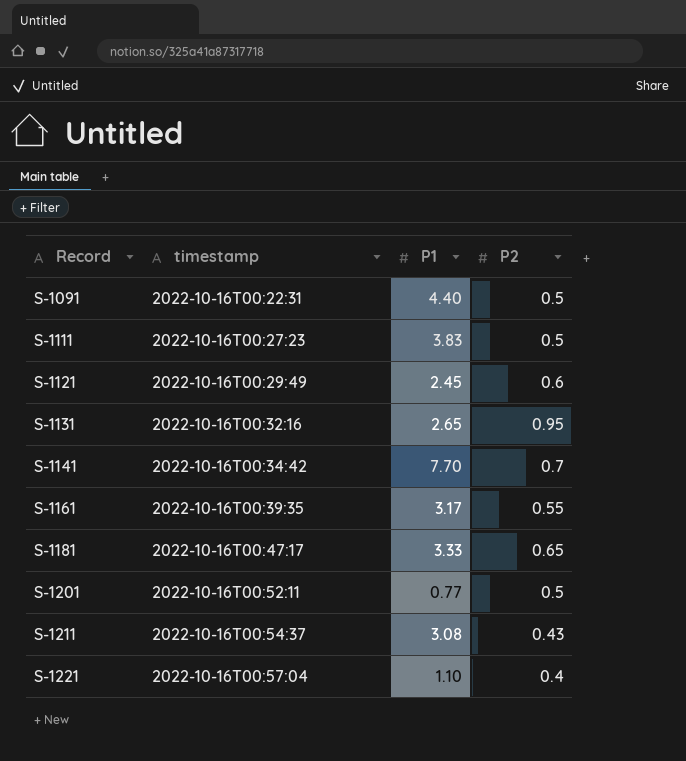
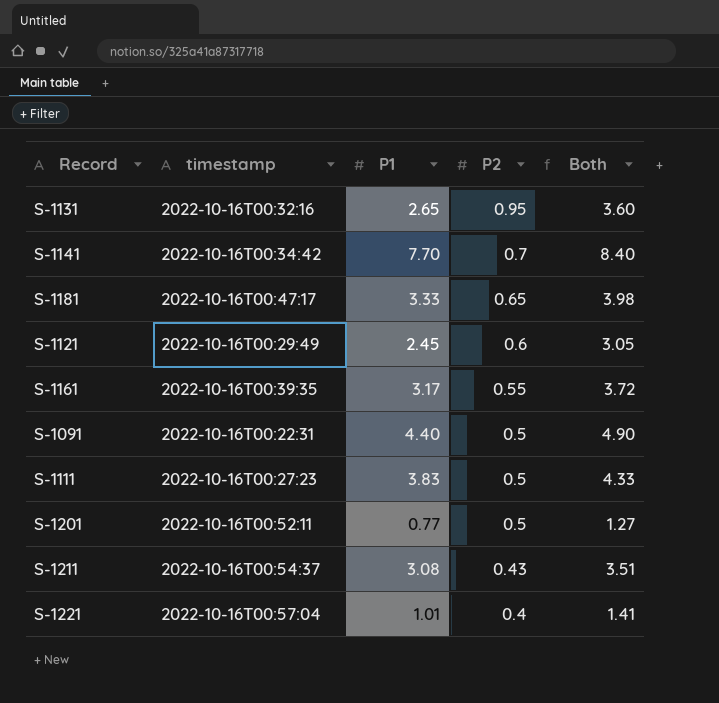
row order: Record ascending -> P2 descending
column Both | formula: none -> [P1] + [P2]
S-1221 | P1: 1.10 -> 1.01

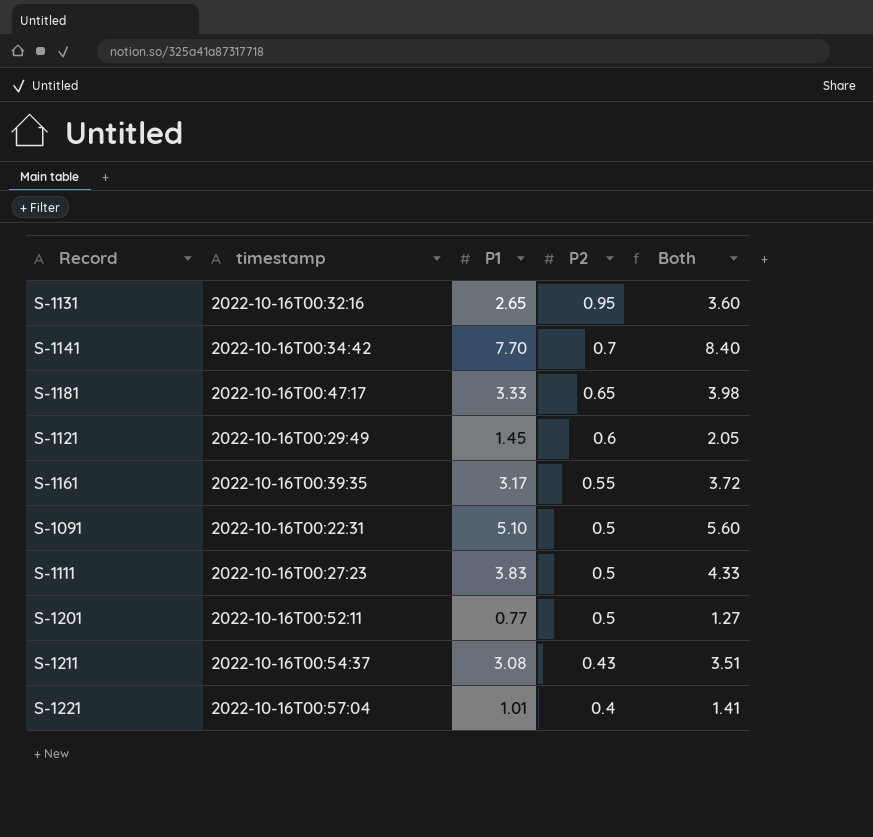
S-1121 | P1: 2.45 -> 1.45
S-1121 | Both: 3.05 -> 2.05
S-1091 | P1: 4.40 -> 5.10
S-1091 | Both: 4.90 -> 5.60

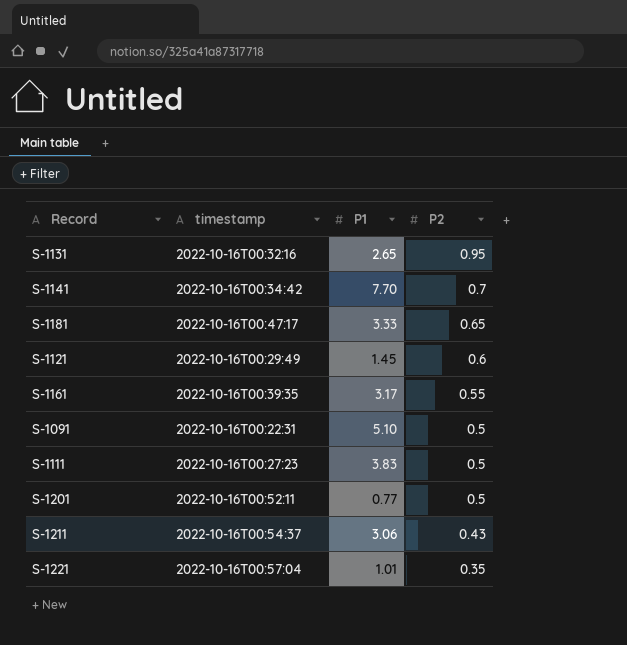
column Both | formula: [P1] + [P2] -> none
S-1211 | P1: 3.08 -> 3.06
S-1221 | P2: 0.4 -> 0.35

